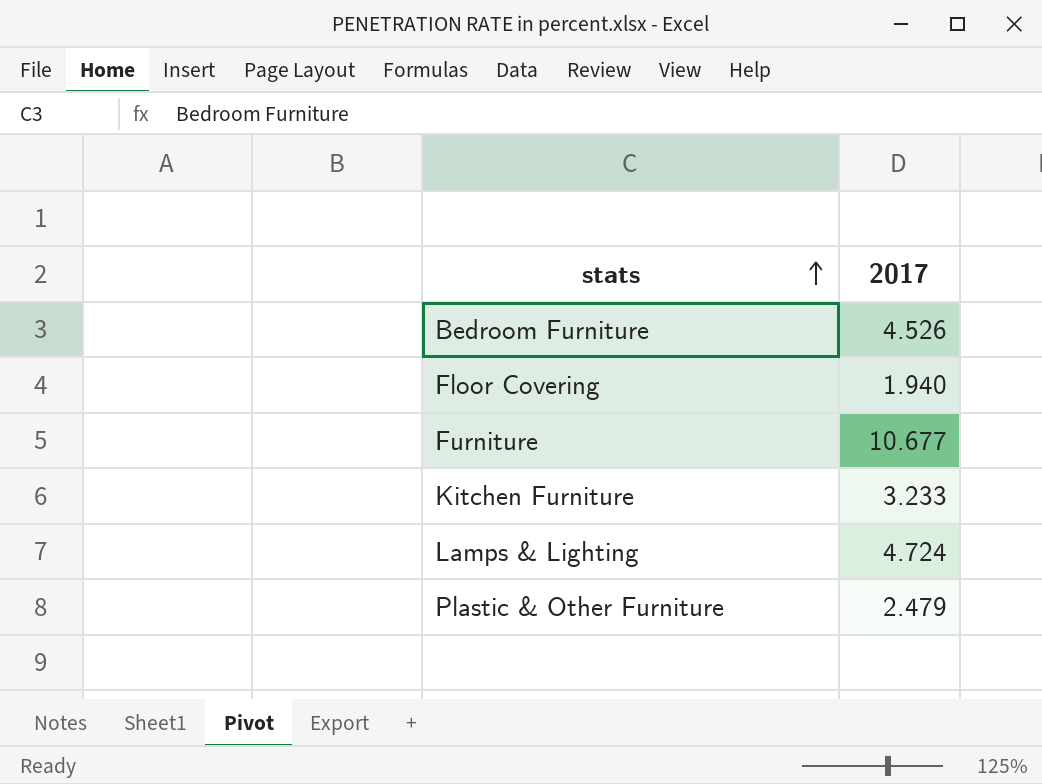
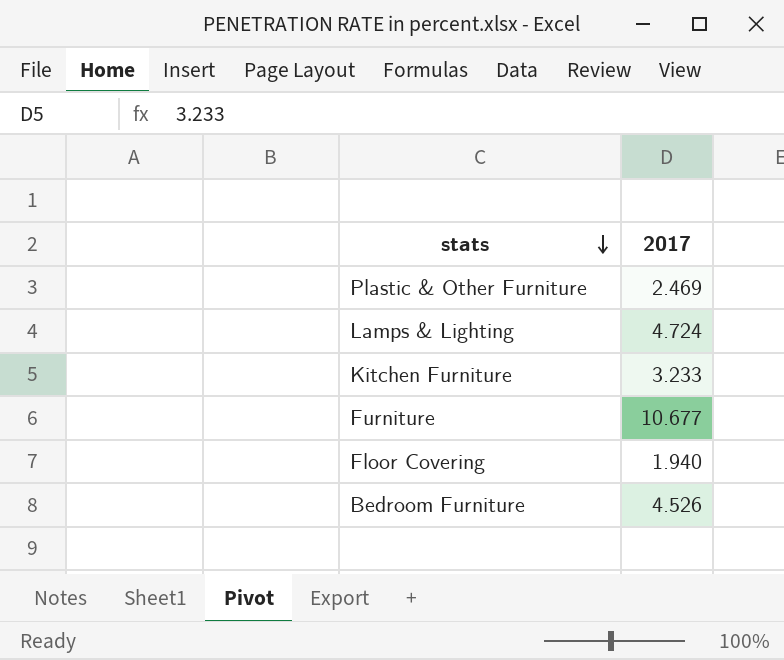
row order: stats ascending -> stats descending
Plastic & Other Furniture | 2017: 2.479 -> 2.469

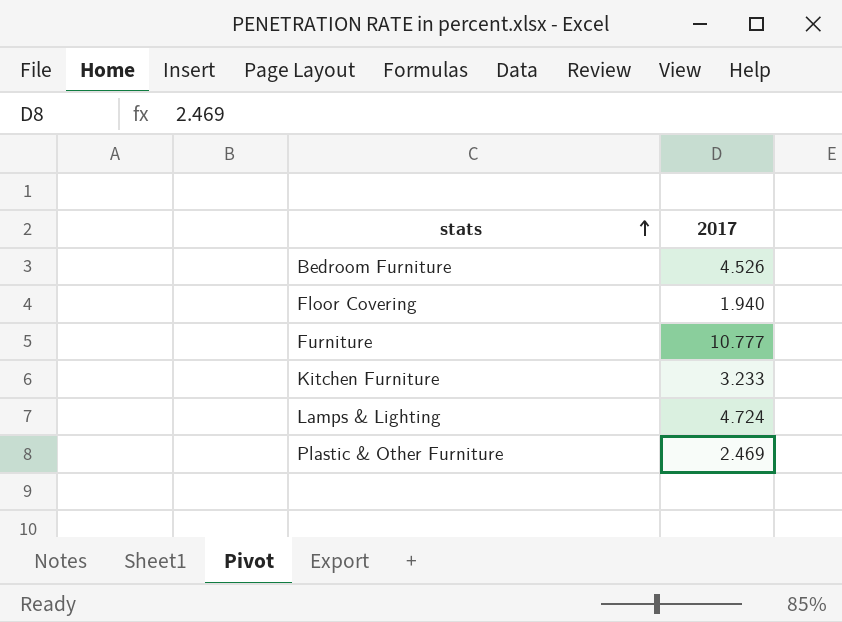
row order: stats descending -> stats ascending
Furniture | 2017: 10.677 -> 10.777

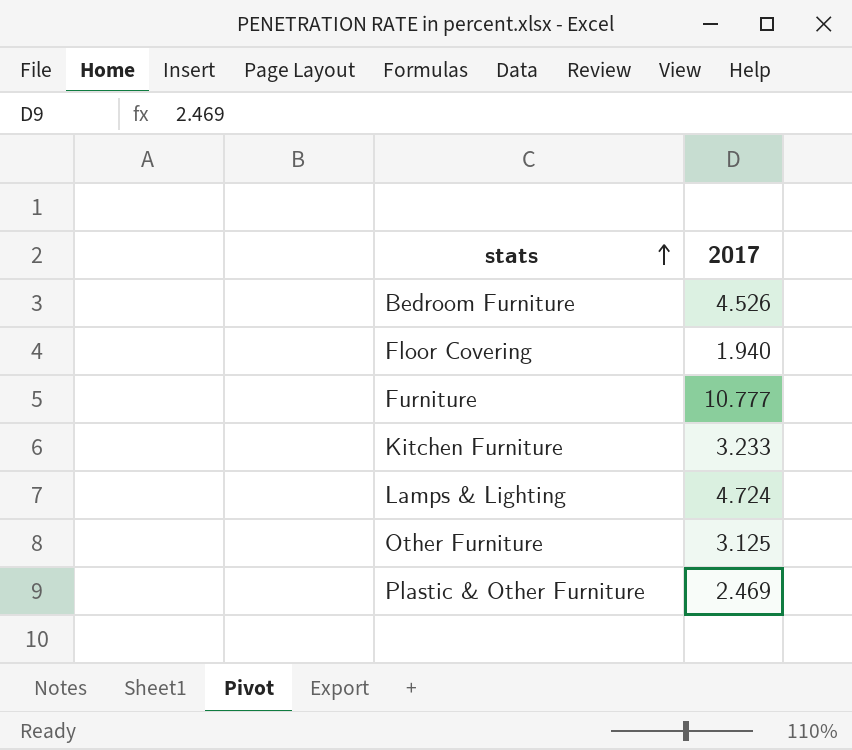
row Other Furniture: none -> 3.125

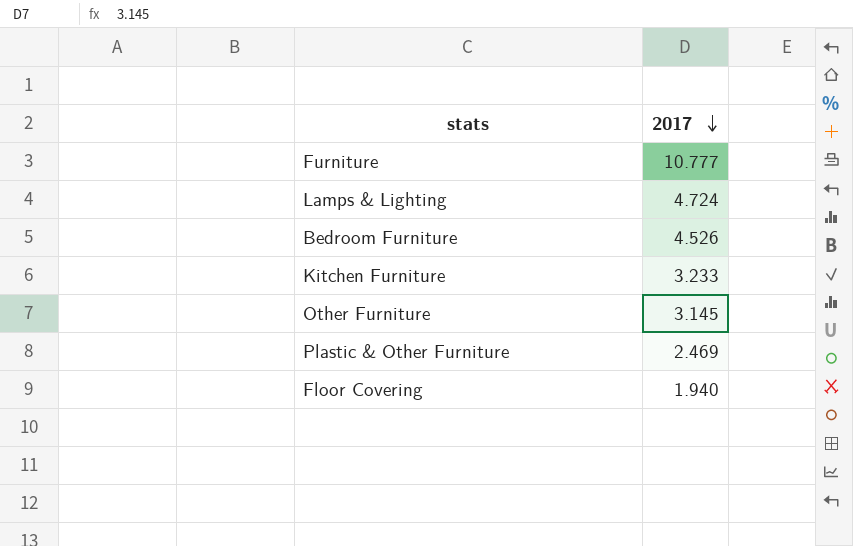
row order: stats ascending -> 2017 descending
Other Furniture | 2017: 3.125 -> 3.145

